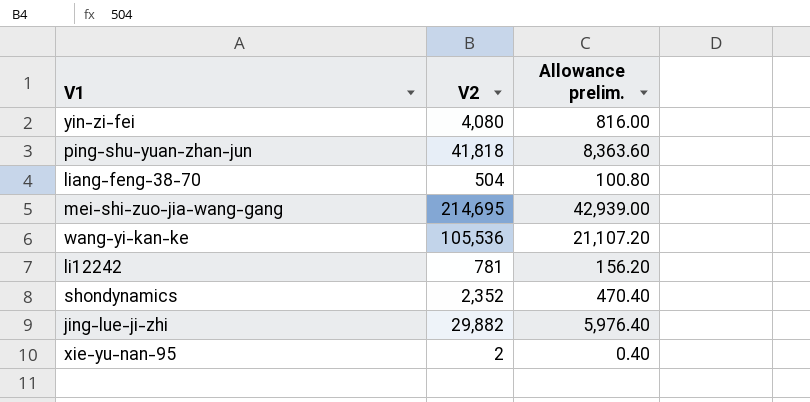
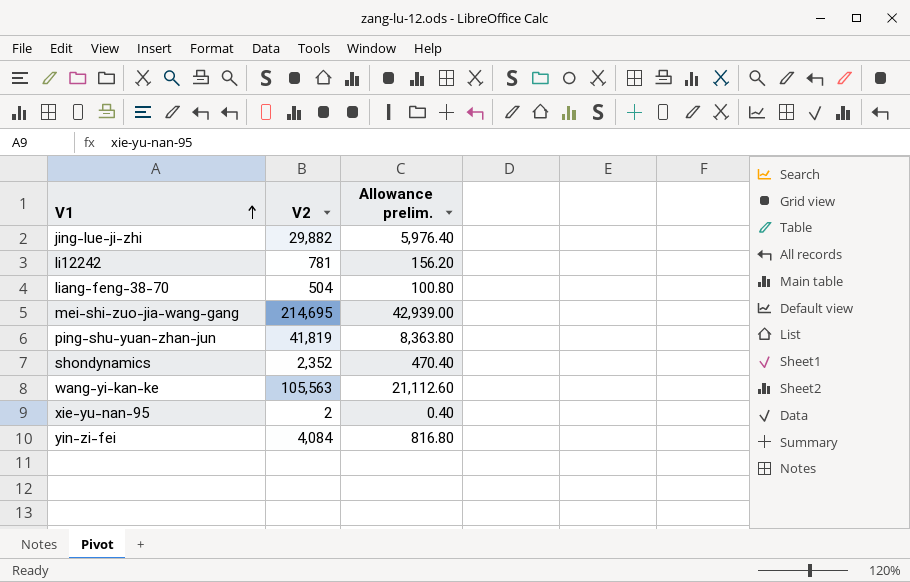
row order: none -> V1 ascending
ping-shu-yuan-zhan-jun | V2: 41,818 -> 41,819
ping-shu-yuan-zhan-jun | Allowance prelim.: 8,363.60 -> 8,363.80
wang-yi-kan-ke | V2: 105,536 -> 105,563
wang-yi-kan-ke | Allowance prelim.: 21,107.20 -> 21,112.60
yin-zi-fei | V2: 4,080 -> 4,084
yin-zi-fei | Allowance prelim.: 816.00 -> 816.80

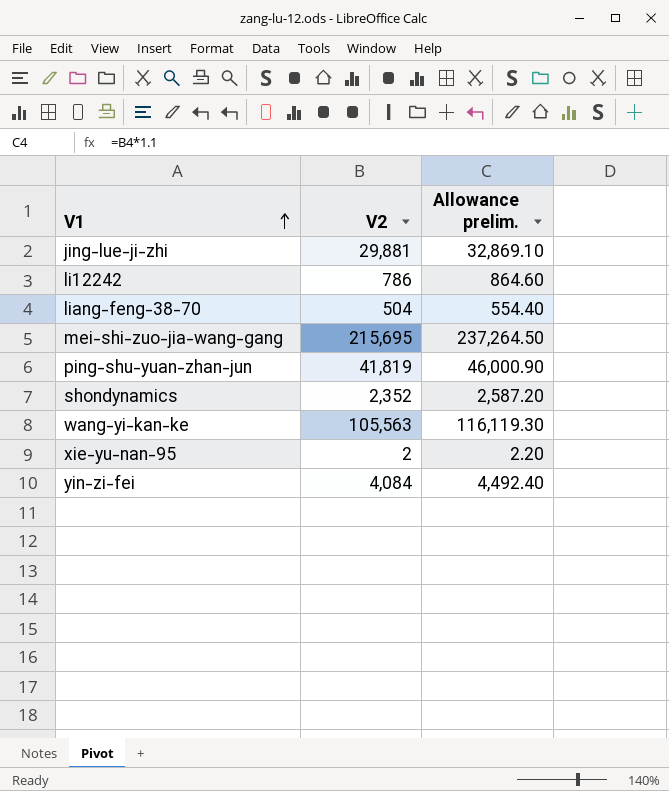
column Allowance prelim. | formula: [V2] * 0.2 -> [V2] * 1.1
jing-lue-ji-zhi | V2: 29,882 -> 29,881
li12242 | V2: 781 -> 786
mei-shi-zuo-jia-wang-gang | V2: 214,695 -> 215,695

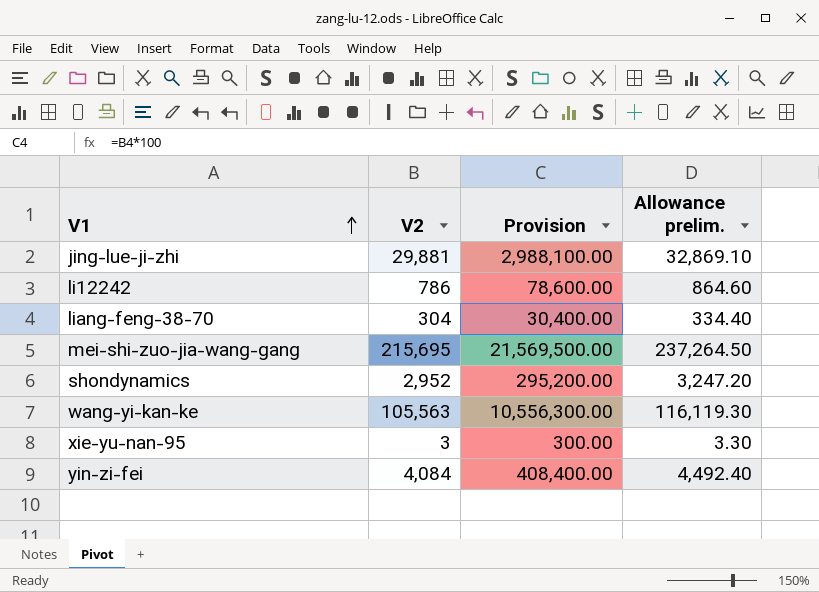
column Provision | formula: none -> [V2] * 100
row ping-shu-yuan-zhan-jun: 41,819 | 46,000.90 -> none
liang-feng-38-70 | V2: 504 -> 304
liang-feng-38-70 | Allowance prelim.: 554.40 -> 334.40
shondynamics | V2: 2,352 -> 2,952
shondynamics | Allowance prelim.: 2,587.20 -> 3,247.20
xie-yu-nan-95 | V2: 2 -> 3
xie-yu-nan-95 | Allowance prelim.: 2.20 -> 3.30

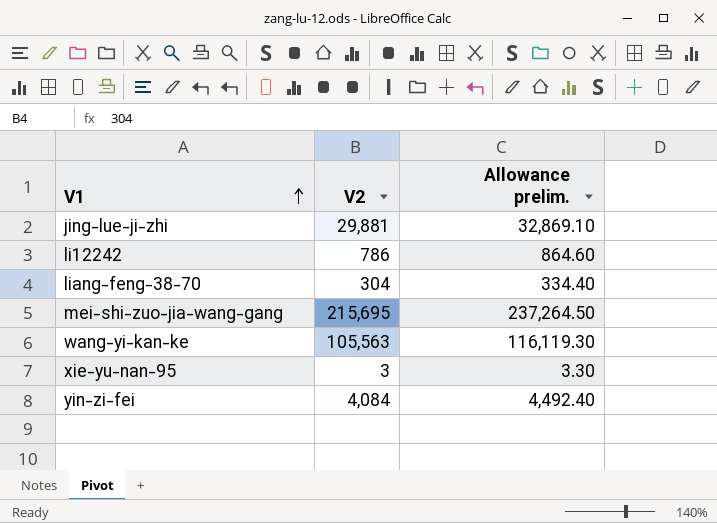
column Provision | formula: [V2] * 100 -> none
row shondynamics: 2,952 | 295,200.00 | 3,247.20 -> none

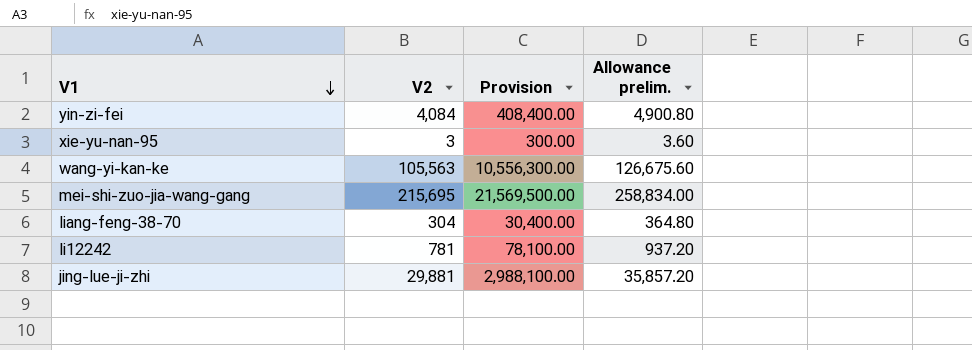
row order: V1 ascending -> V1 descending
column Provision | formula: none -> [V2] * 100
column Allowance prelim. | formula: [V2] * 1.1 -> [V2] * 1.2
li12242 | V2: 786 -> 781

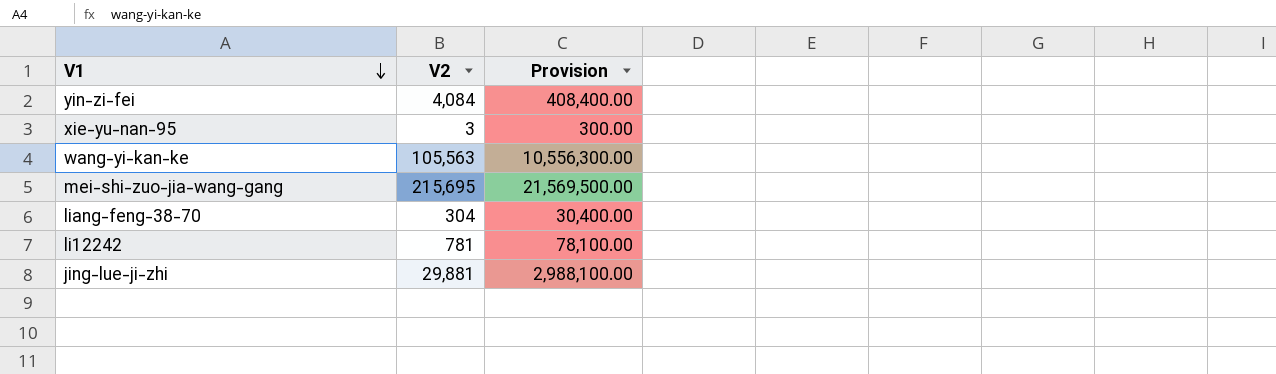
column Allowance prelim. | formula: [V2] * 1.2 -> none

